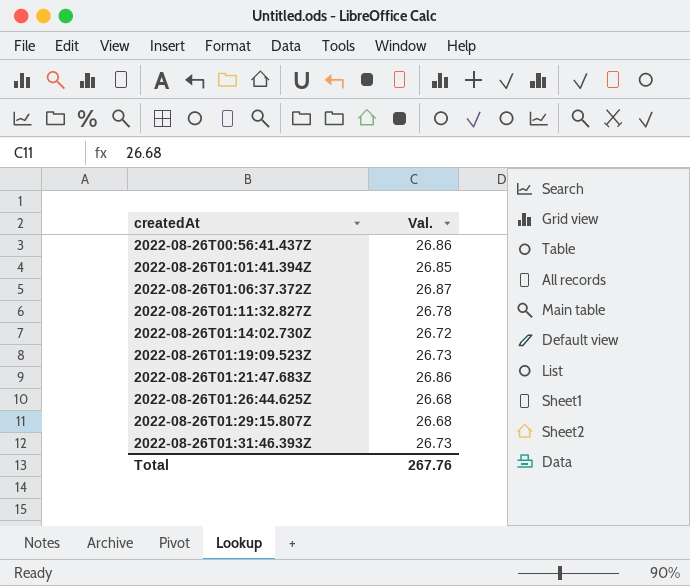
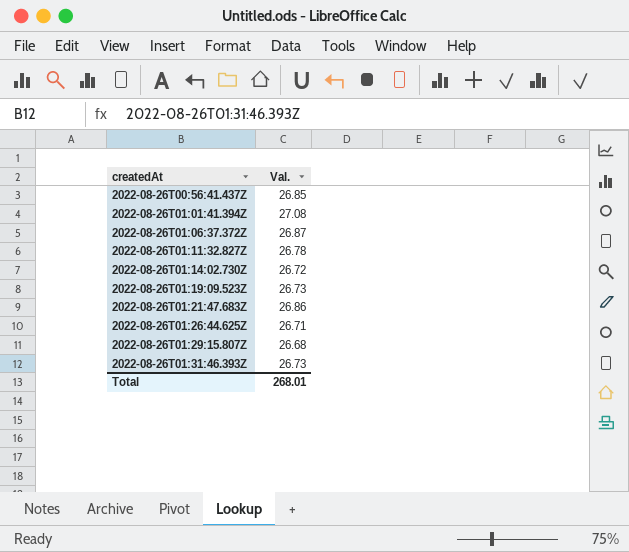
2022-08-26T00:56:41.437Z | Val.: 26.86 -> 26.85
2022-08-26T01:01:41.394Z | Val.: 26.85 -> 27.08
2022-08-26T01:26:44.625Z | Val.: 26.68 -> 26.71
Total | Val.: 267.76 -> 268.01

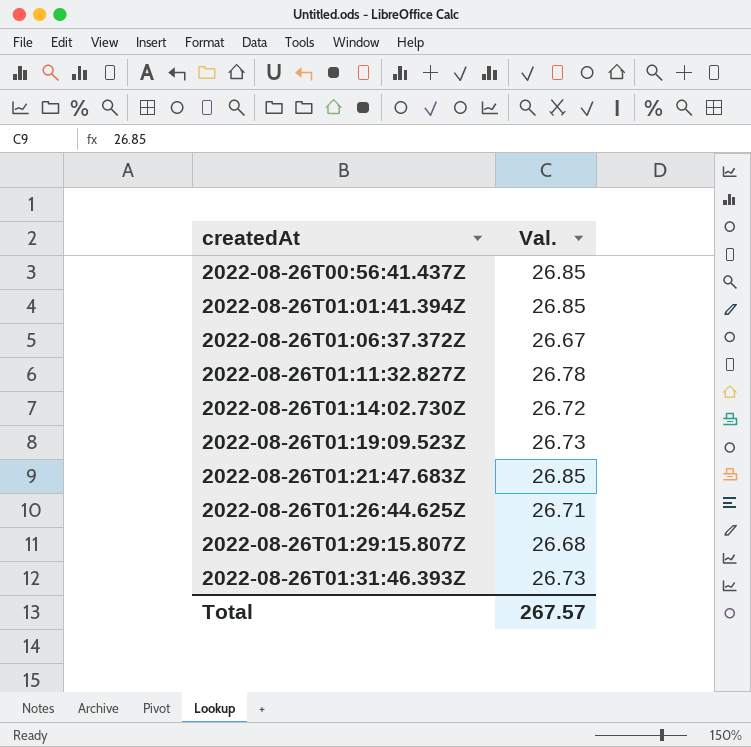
2022-08-26T01:01:41.394Z | Val.: 27.08 -> 26.85
2022-08-26T01:06:37.372Z | Val.: 26.87 -> 26.67
2022-08-26T01:21:47.683Z | Val.: 26.86 -> 26.85
Total | Val.: 268.01 -> 267.57

